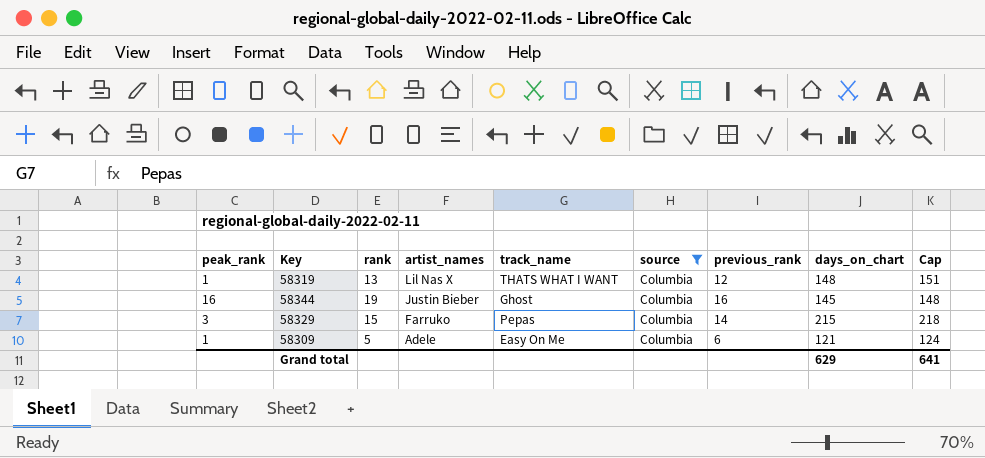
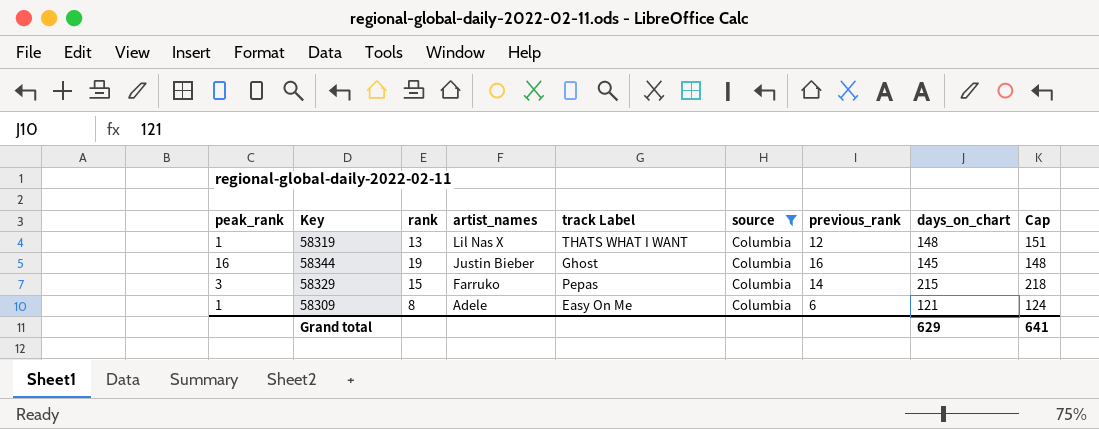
column name: track_name -> track Label
58309 | rank: 5 -> 8

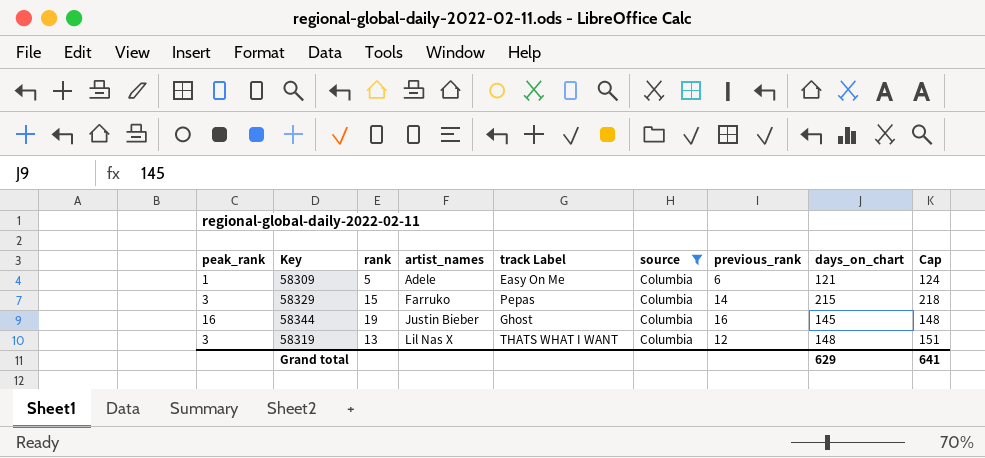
row order: artist_names descending -> artist_names ascending
58309 | rank: 8 -> 5
58319 | peak_rank: 1 -> 3

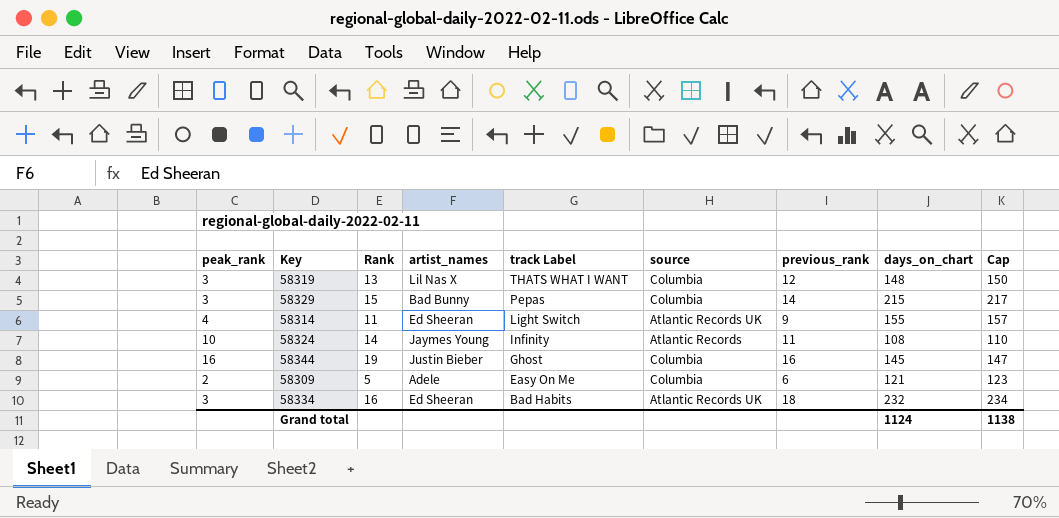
filter: source = Columbia -> none
row order: artist_names ascending -> track Label descending
column name: rank -> Rank
column Cap | formula: [days_on_chart] + 3 -> [days_on_chart] + 2
58329 | artist_names: Farruko -> Bad Bunny
58309 | peak_rank: 1 -> 2
Grand total | days_on_chart: 629 -> 1124
Grand total | Cap: 641 -> 1138

